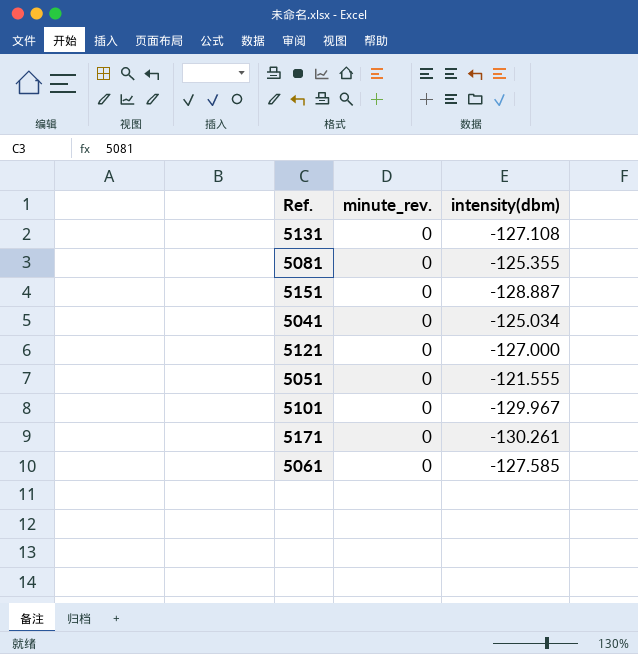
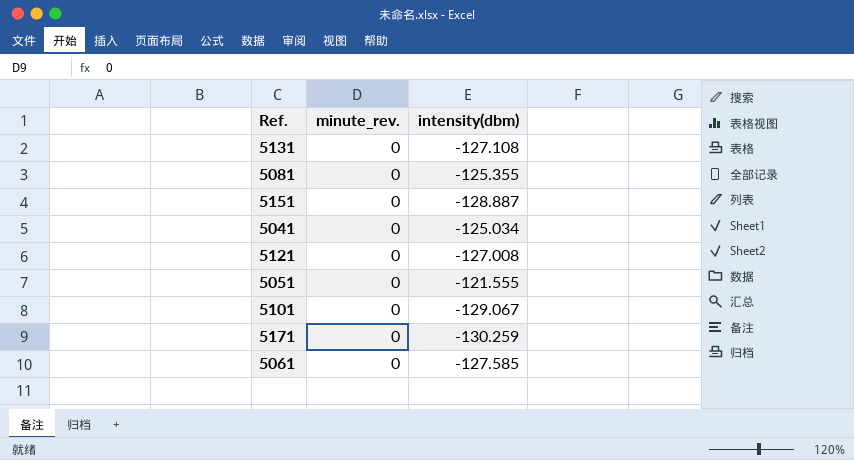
5121 | intensity(dbm): -127.000 -> -127.008
5101 | intensity(dbm): -129.967 -> -129.067
5171 | intensity(dbm): -130.261 -> -130.259

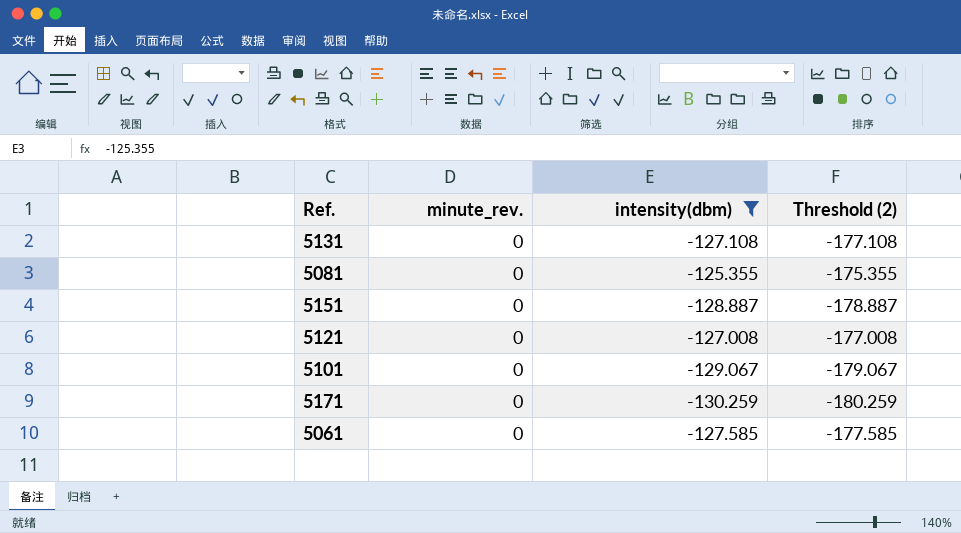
filter: none -> intensity(dbm) <= -125.355
column Threshold (2) | formula: none -> [intensity(dbm)] - 50

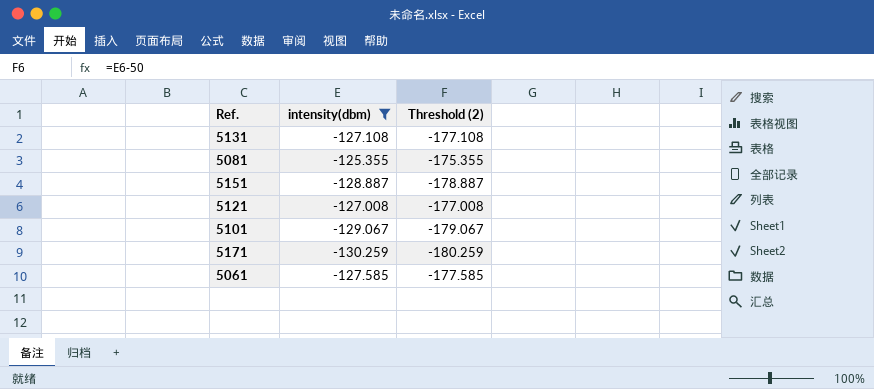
column minute_rev. | position: 2 -> none

